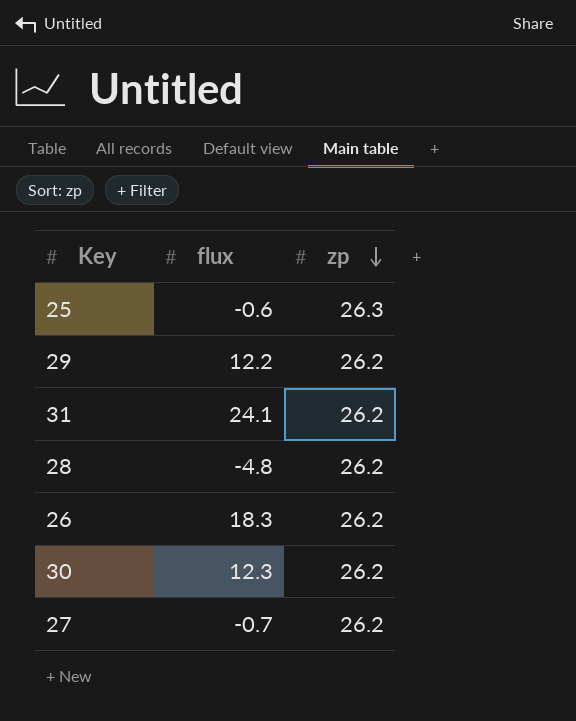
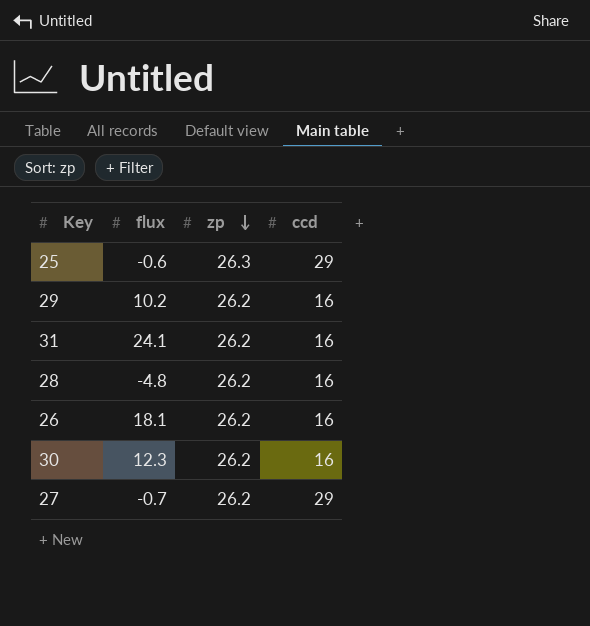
column ccd | position: none -> 4
29 | flux: 12.2 -> 10.2
26 | flux: 18.3 -> 18.1

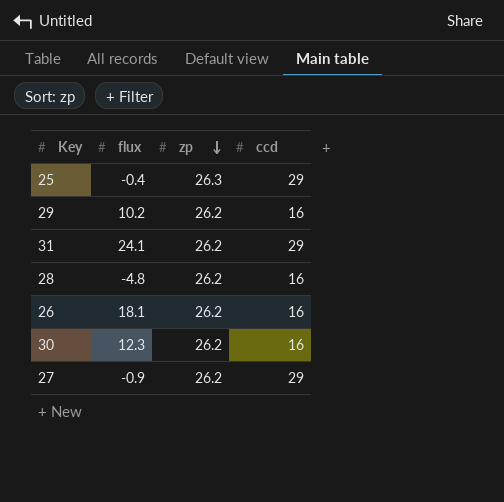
25 | flux: -0.6 -> -0.4
31 | ccd: 16 -> 29
27 | flux: -0.7 -> -0.9

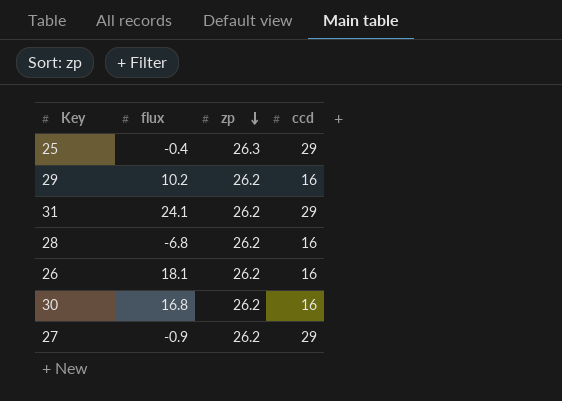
28 | flux: -4.8 -> -6.8
30 | flux: 12.3 -> 16.8

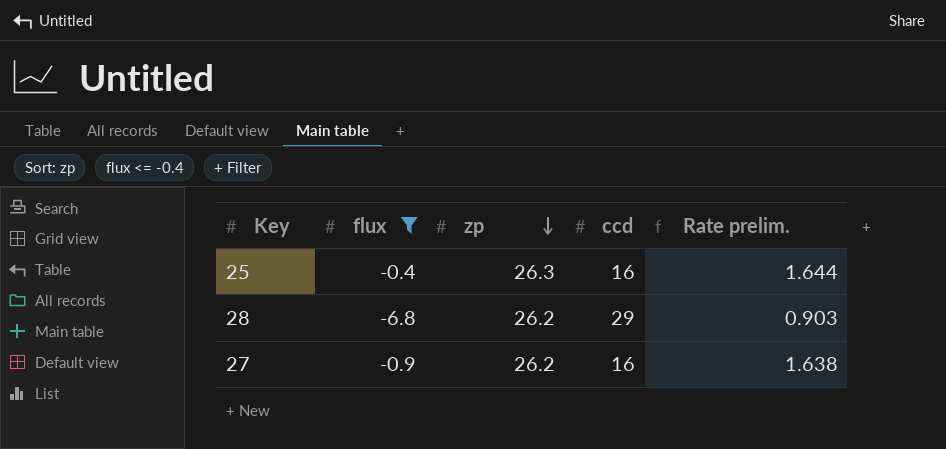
filter: none -> flux <= -0.4
column Rate prelim. | formula: none -> [zp] / [ccd]
25 | ccd: 29 -> 16
28 | ccd: 16 -> 29
27 | ccd: 29 -> 16

